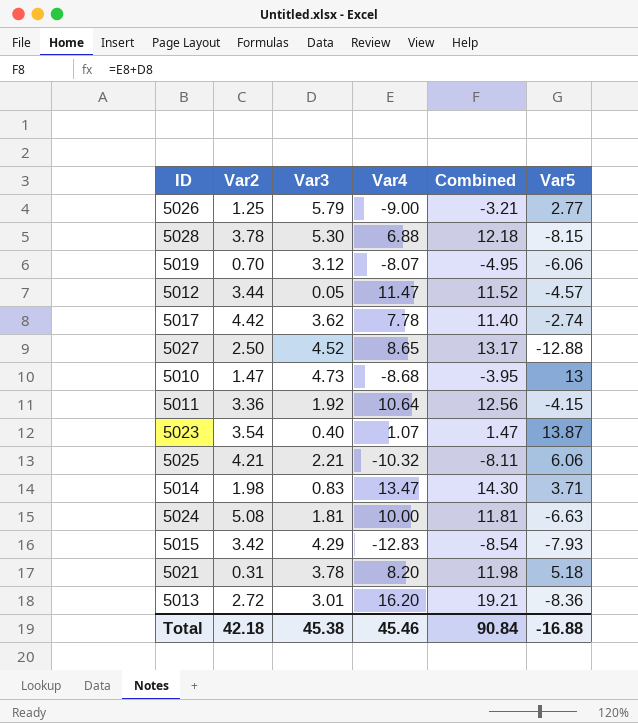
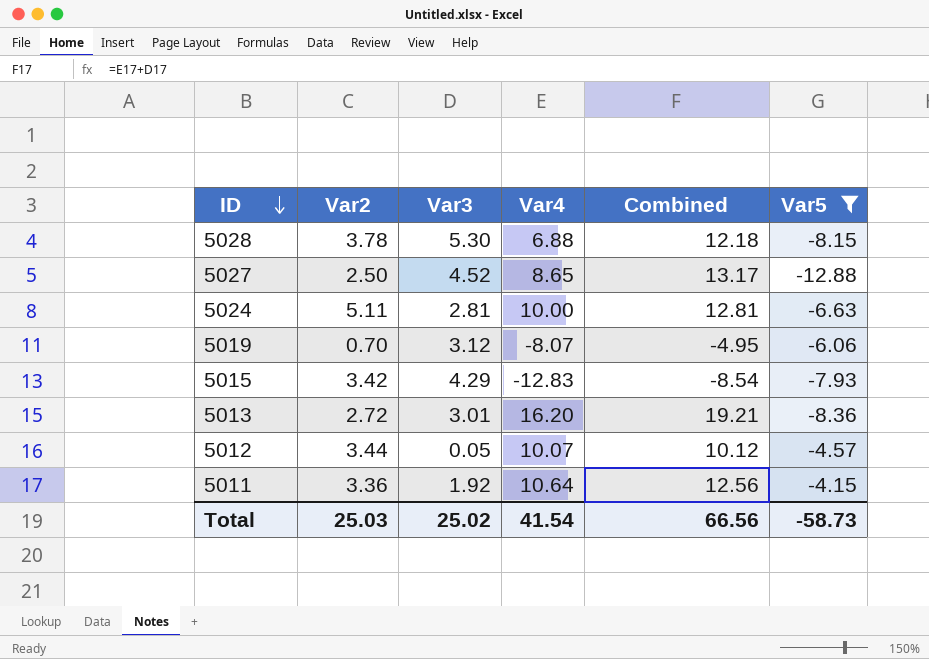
filter: none -> Var5 <= -4.15
row order: none -> ID descending
5024 | Var2: 5.08 -> 5.11
5024 | Var3: 1.81 -> 2.81
5024 | Combined: 11.81 -> 12.81
5012 | Var4: 11.47 -> 10.07
5012 | Combined: 11.52 -> 10.12
Total | Var2: 42.18 -> 25.03
Total | Var3: 45.38 -> 25.02
Total | Var4: 45.46 -> 41.54
Total | Combined: 90.84 -> 66.56
Total | Var5: -16.88 -> -58.73

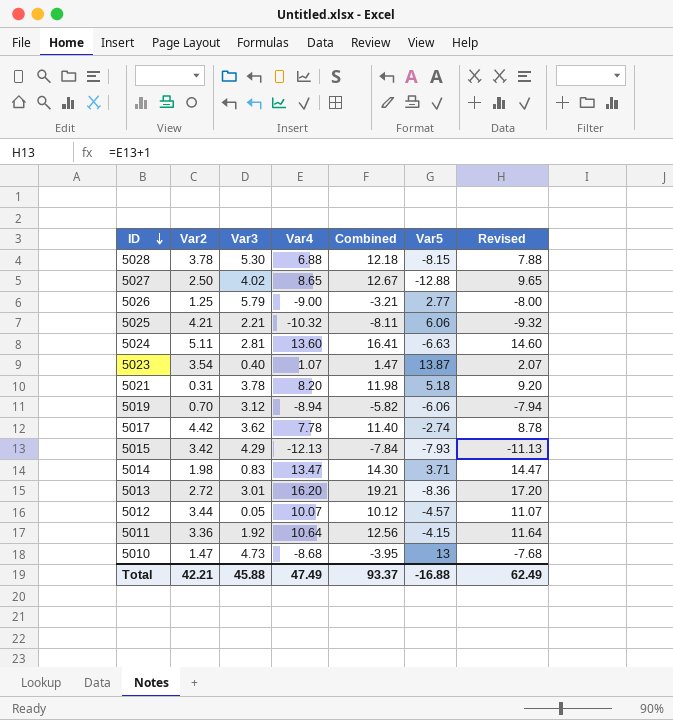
filter: Var5 <= -4.15 -> none
column Revised | formula: none -> [Var4] + 1
5027 | Var3: 4.52 -> 4.02
5027 | Combined: 13.17 -> 12.67
5024 | Var4: 10.00 -> 13.60
5024 | Combined: 12.81 -> 16.41
5019 | Var4: -8.07 -> -8.94
5019 | Combined: -4.95 -> -5.82
5015 | Var4: -12.83 -> -12.13
5015 | Combined: -8.54 -> -7.84
Total | Var2: 25.03 -> 42.21
Total | Var3: 25.02 -> 45.88
Total | Var4: 41.54 -> 47.49
Total | Combined: 66.56 -> 93.37
Total | Var5: -58.73 -> -16.88

